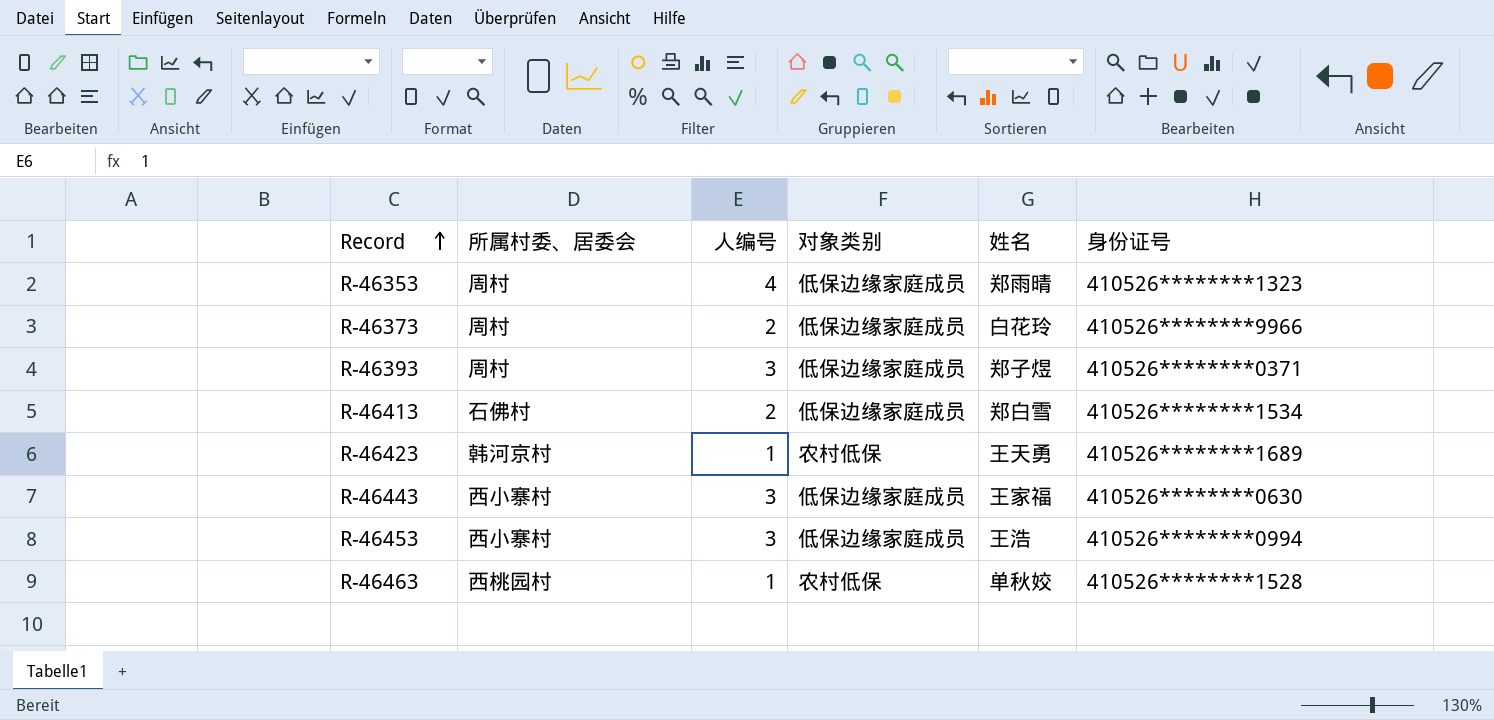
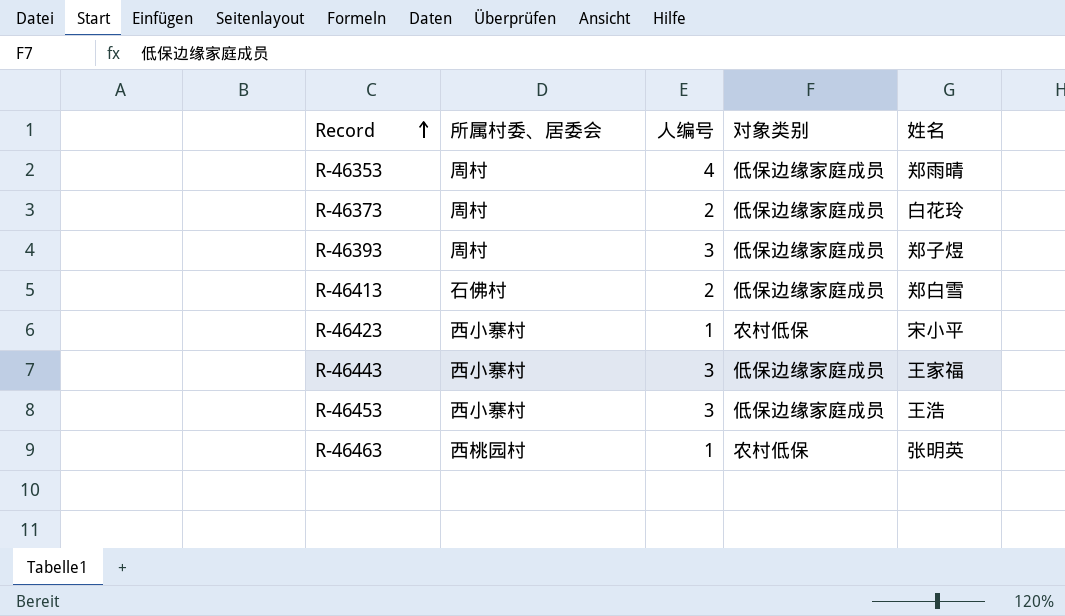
column 身份证号 | position: 6 -> none
R-46423 | 所属村委、居委会: 韩河京村 -> 西小寨村
R-46423 | 姓名: 王天勇 -> 宋小平
R-46463 | 姓名: 单秋姣 -> 张明英

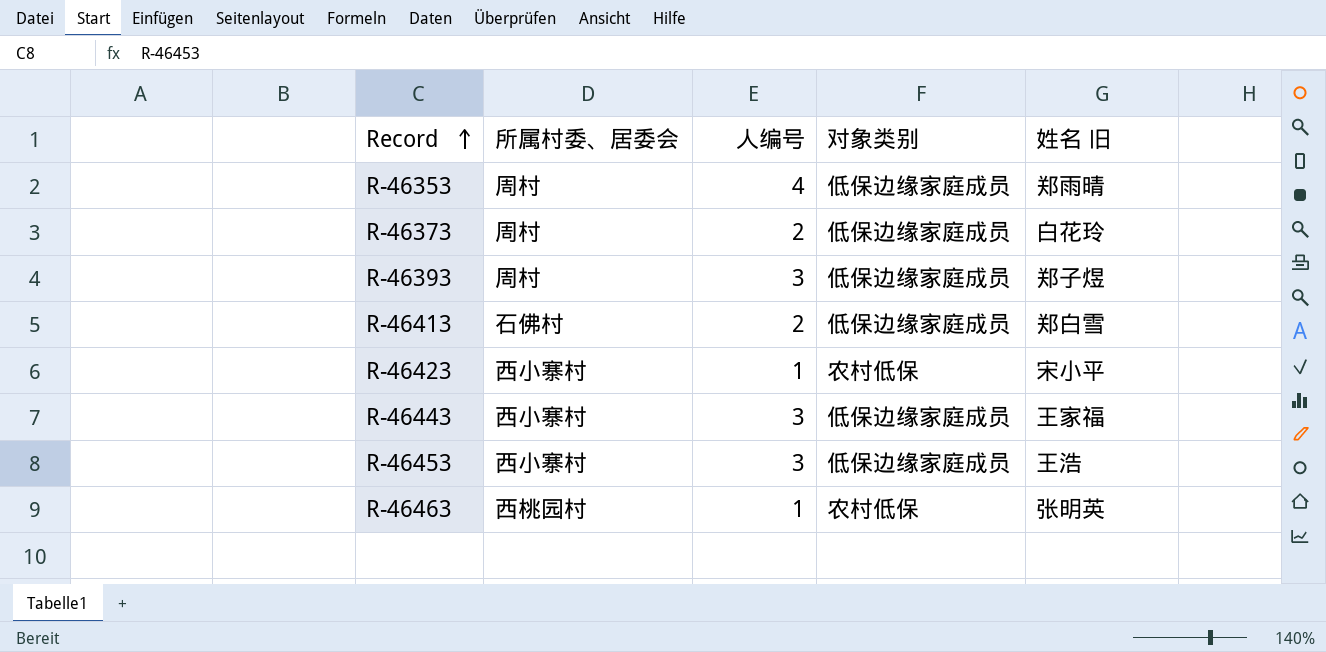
column name: 姓名 -> 姓名 旧

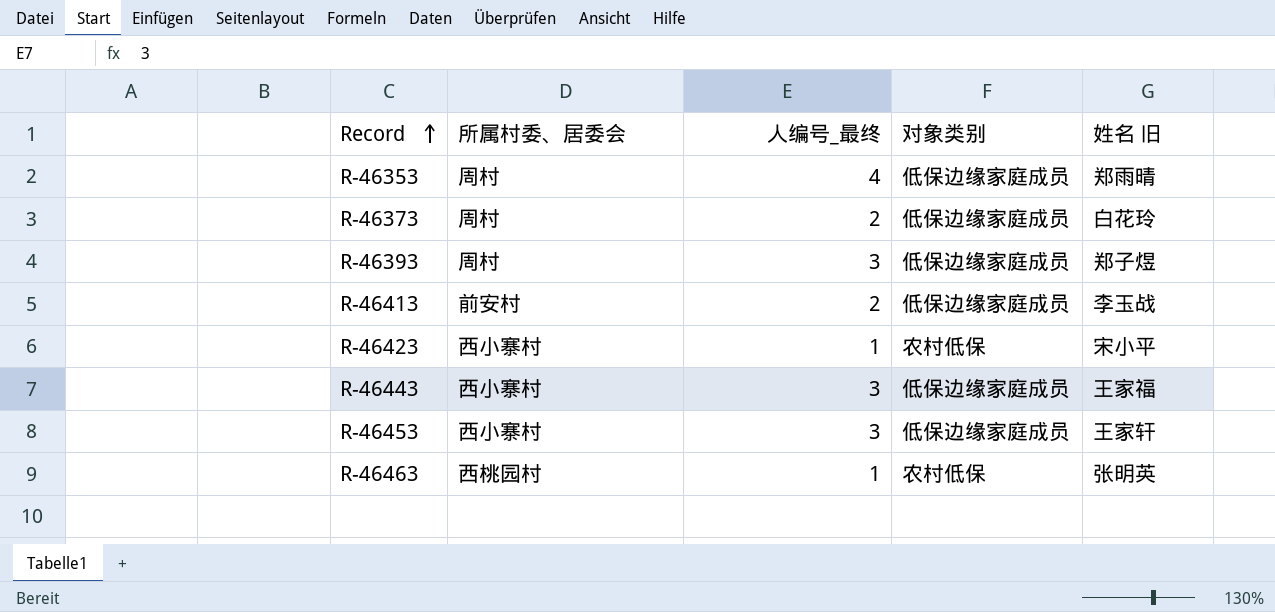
column name: 人编号 -> 人编号_最终
R-46413 | 所属村委、居委会: 石佛村 -> 前安村
R-46413 | 姓名 旧: 郑白雪 -> 李玉战
R-46453 | 姓名 旧: 王浩 -> 王家轩

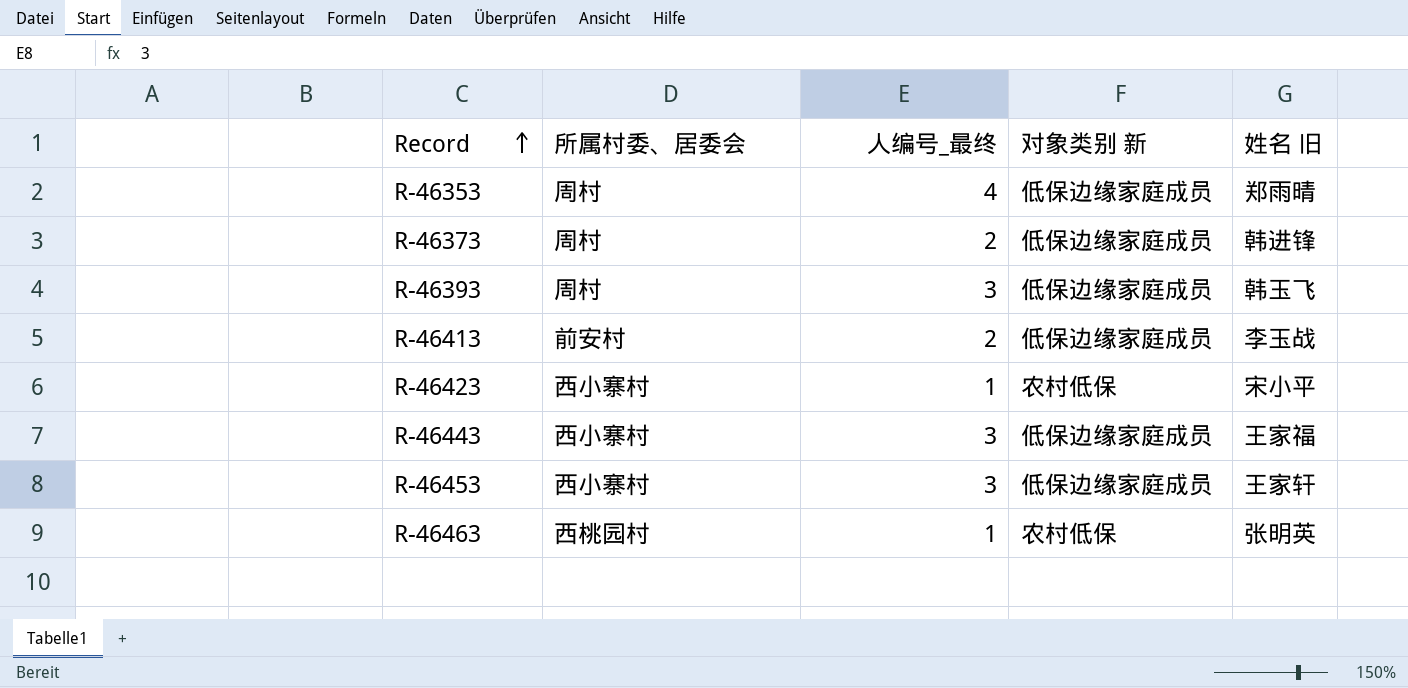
column name: 对象类别 -> 对象类别 新
R-46373 | 姓名 旧: 白花玲 -> 韩进锋
R-46393 | 姓名 旧: 郑子煜 -> 韩玉飞

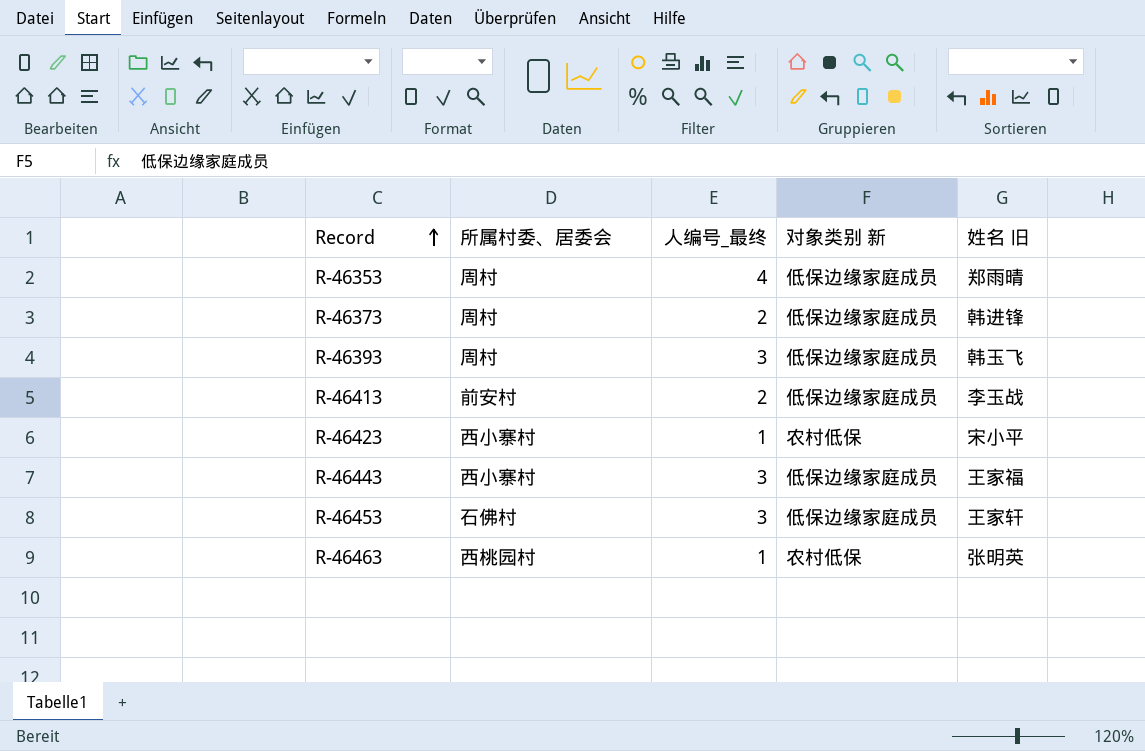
R-46453 | 所属村委、居委会: 西小寨村 -> 石佛村

